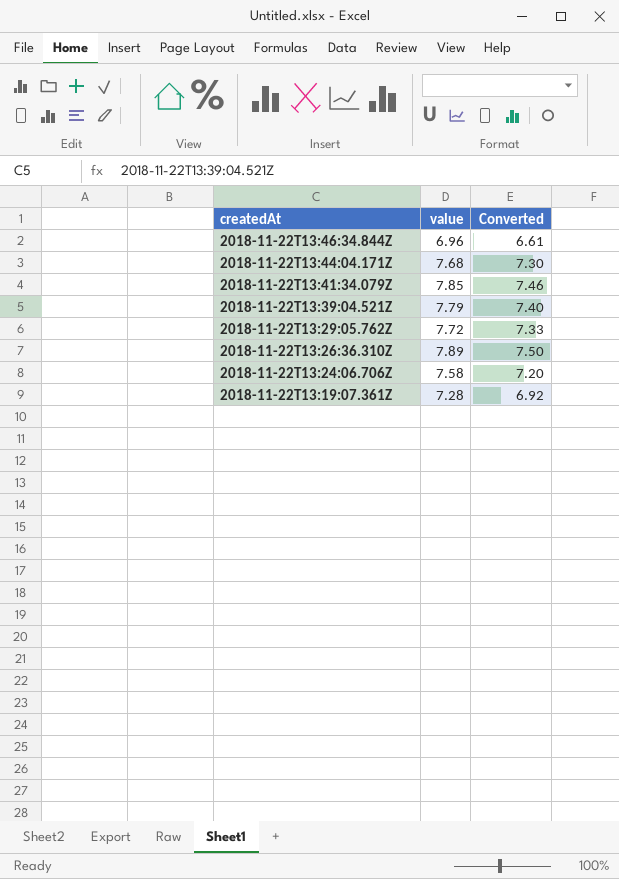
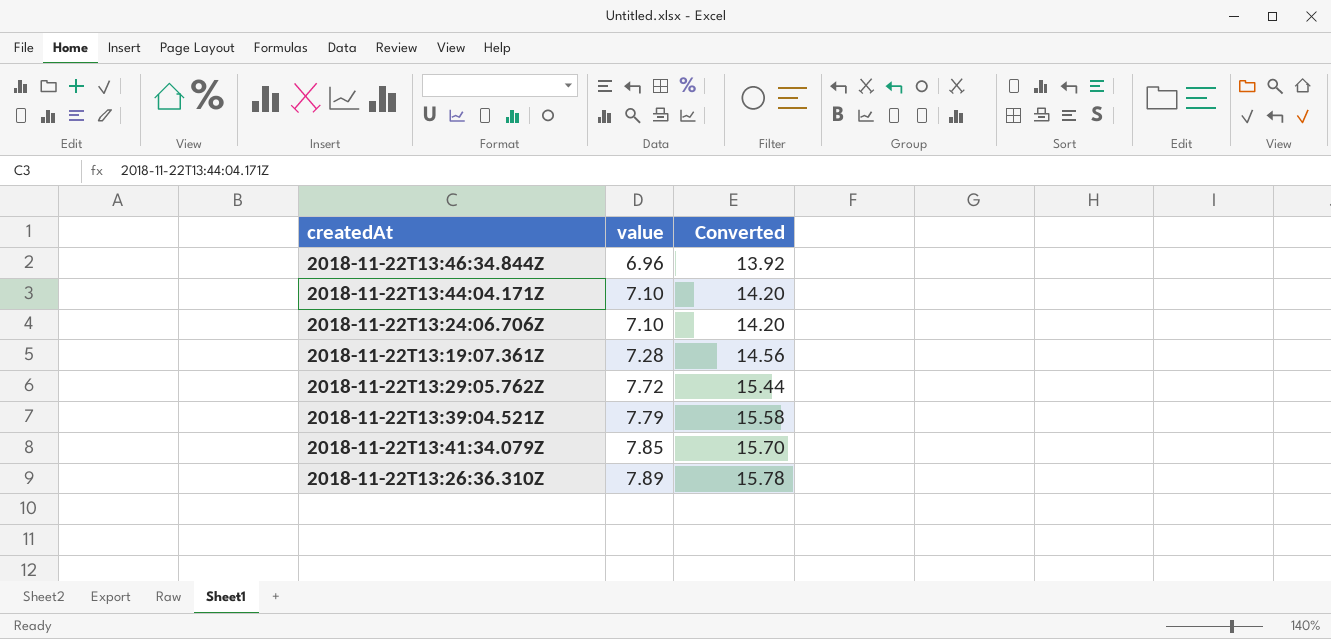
row order: createdAt descending -> value ascending
column Converted | formula: [value] * 0.95 -> [value] * 2
2018-11-22T13:44:04.171Z | value: 7.68 -> 7.10
2018-11-22T13:24:06.706Z | value: 7.58 -> 7.10

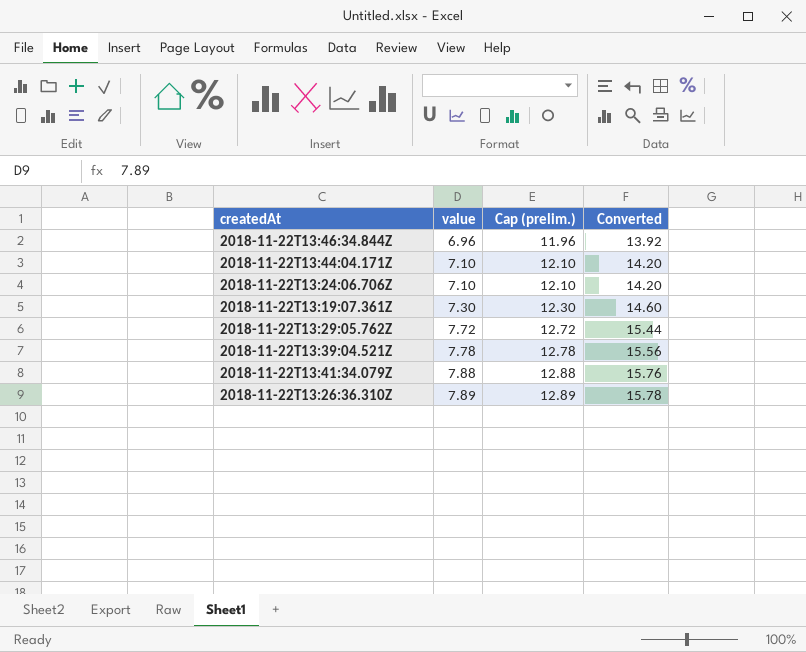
column Cap (prelim.) | formula: none -> [value] + 5
2018-11-22T13:19:07.361Z | value: 7.28 -> 7.30
2018-11-22T13:19:07.361Z | Converted: 14.56 -> 14.60
2018-11-22T13:39:04.521Z | value: 7.79 -> 7.78
2018-11-22T13:39:04.521Z | Converted: 15.58 -> 15.56
2018-11-22T13:41:34.079Z | value: 7.85 -> 7.88
2018-11-22T13:41:34.079Z | Converted: 15.70 -> 15.76

